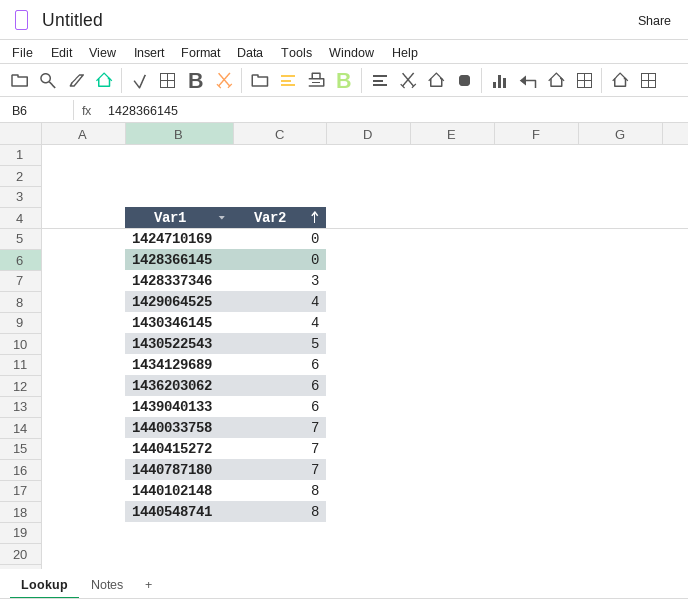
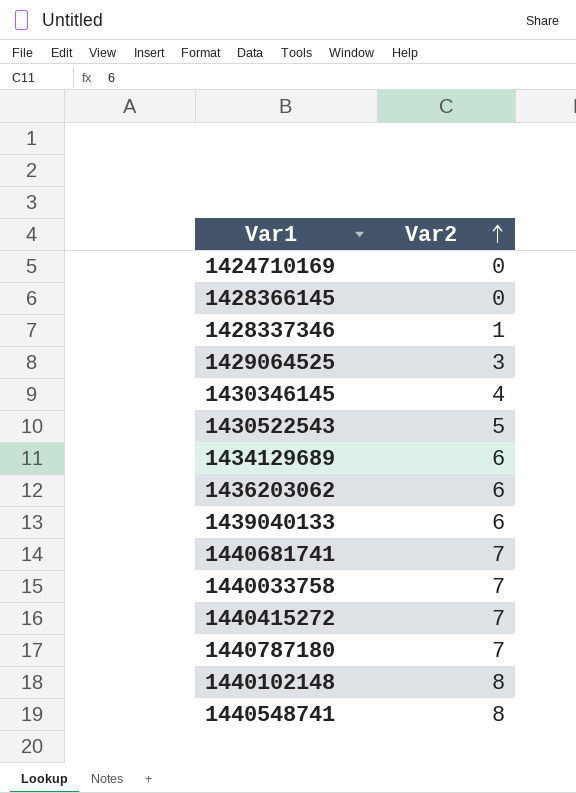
1428337346 | Var2: 3 -> 1
1429064525 | Var2: 4 -> 3
row 1440681741: none -> 7

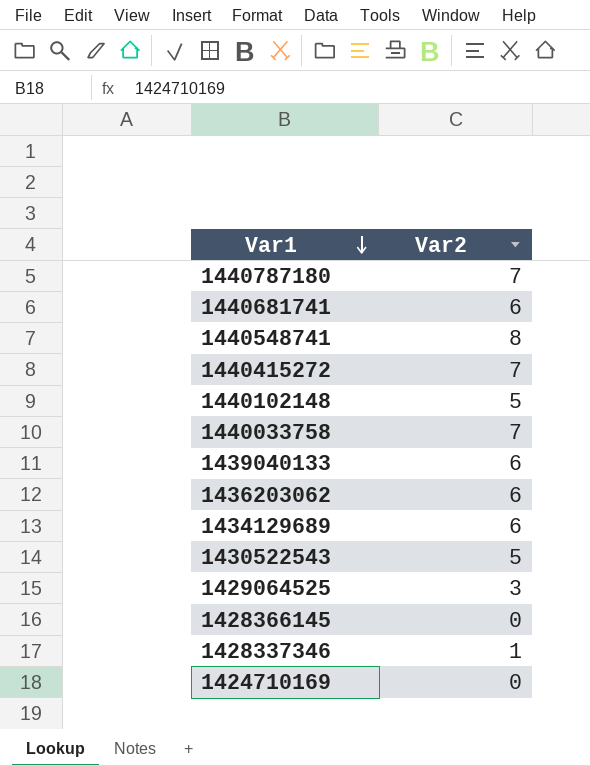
row order: Var2 ascending -> Var1 descending
row 1430346145: 4 -> none
1440681741 | Var2: 7 -> 6
1440102148 | Var2: 8 -> 5

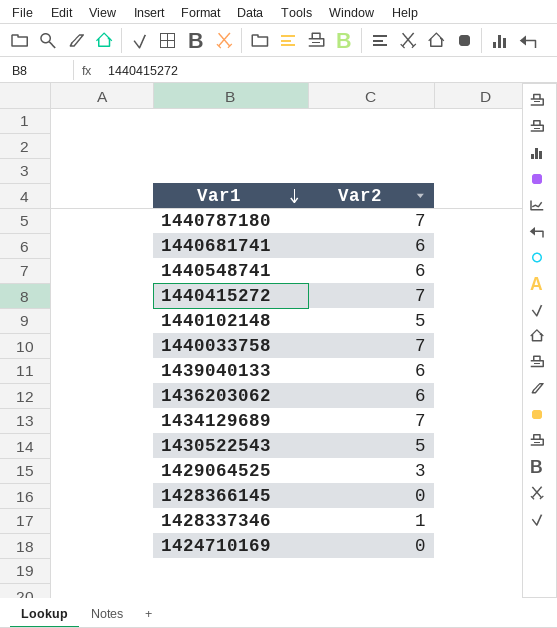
1440548741 | Var2: 8 -> 6
1434129689 | Var2: 6 -> 7

